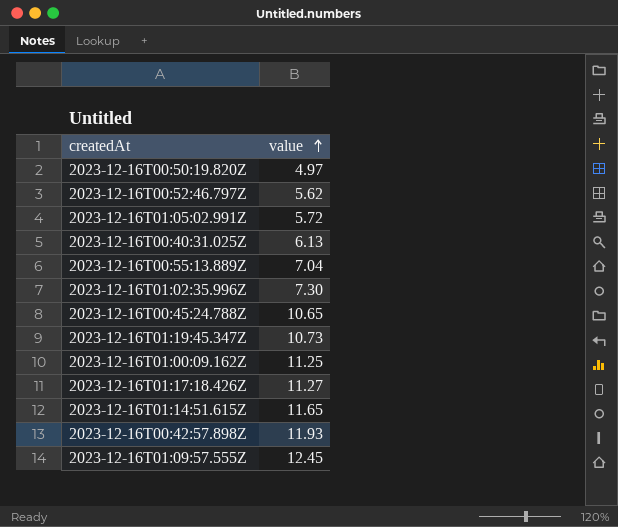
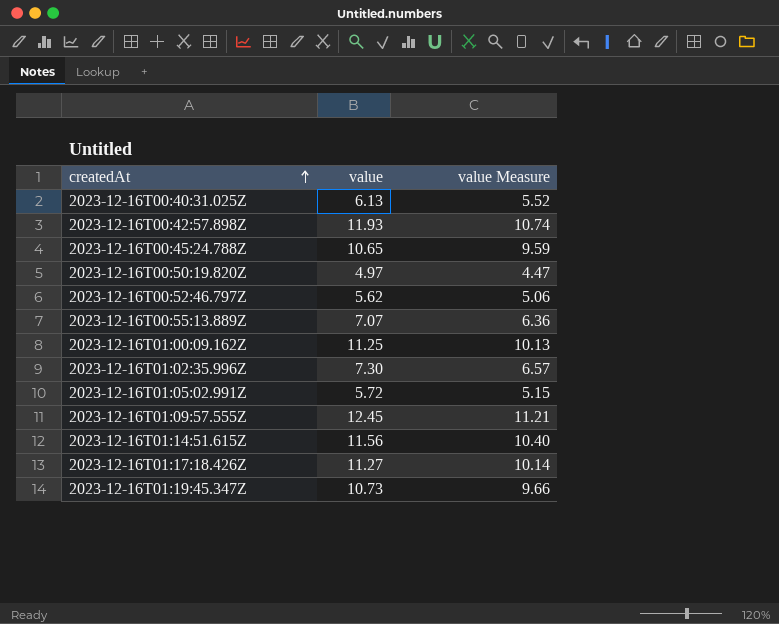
row order: value ascending -> createdAt ascending
column value Measure | formula: none -> [value] * 0.9
2023-12-16T00:55:13.889Z | value: 7.04 -> 7.07
2023-12-16T01:14:51.615Z | value: 11.65 -> 11.56

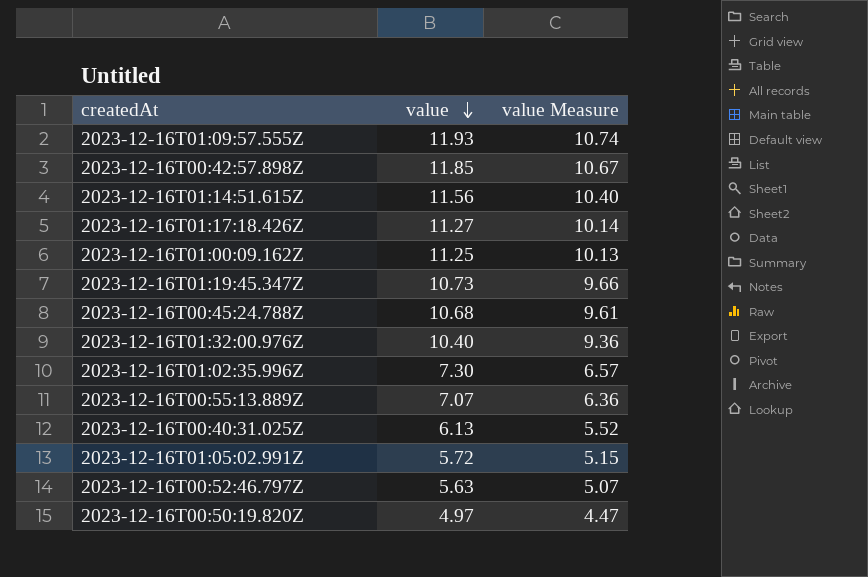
row order: createdAt ascending -> value descending
2023-12-16T01:09:57.555Z | value: 12.45 -> 11.93
2023-12-16T01:09:57.555Z | value Measure: 11.21 -> 10.74
2023-12-16T00:42:57.898Z | value: 11.93 -> 11.85
2023-12-16T00:42:57.898Z | value Measure: 10.74 -> 10.67
2023-12-16T00:45:24.788Z | value: 10.65 -> 10.68
2023-12-16T00:45:24.788Z | value Measure: 9.59 -> 9.61
row 2023-12-16T01:32:00.976Z: none -> 10.40 | 9.36
2023-12-16T00:52:46.797Z | value: 5.62 -> 5.63
2023-12-16T00:52:46.797Z | value Measure: 5.06 -> 5.07

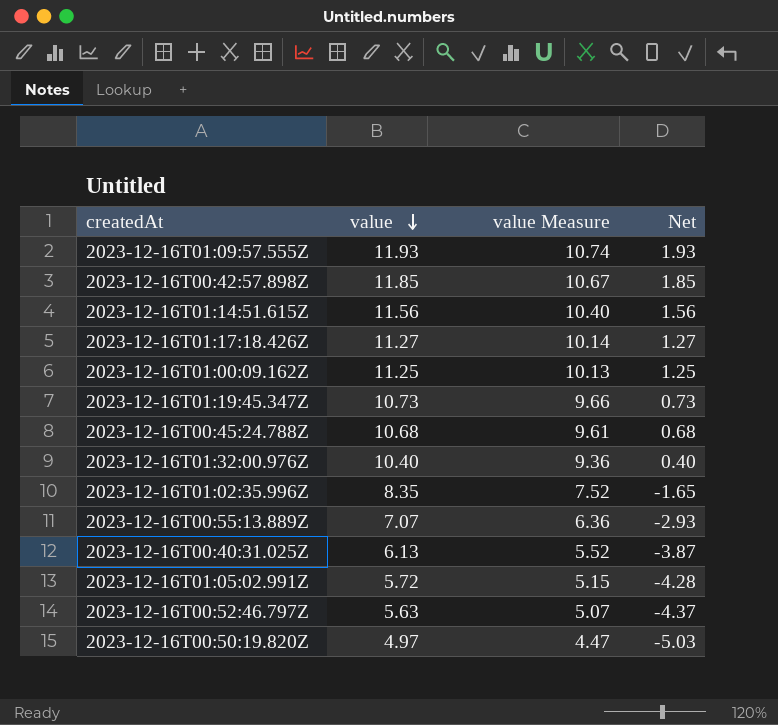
column Net | formula: none -> [value] - 10
2023-12-16T01:02:35.996Z | value: 7.30 -> 8.35
2023-12-16T01:02:35.996Z | value Measure: 6.57 -> 7.52

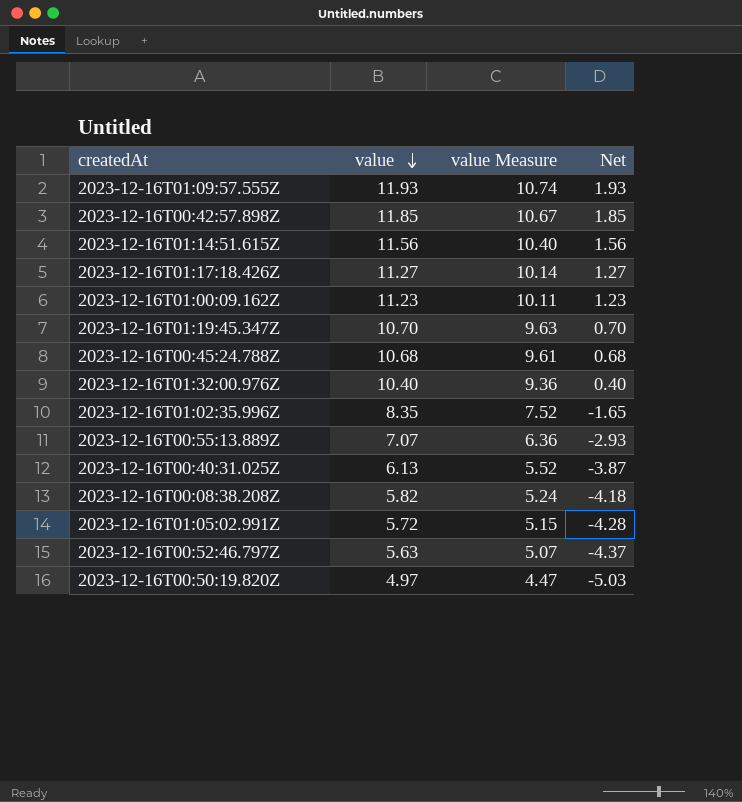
2023-12-16T01:00:09.162Z | value: 11.25 -> 11.23
2023-12-16T01:00:09.162Z | value Measure: 10.13 -> 10.11
2023-12-16T01:00:09.162Z | Net: 1.25 -> 1.23
2023-12-16T01:19:45.347Z | value: 10.73 -> 10.70
2023-12-16T01:19:45.347Z | value Measure: 9.66 -> 9.63
2023-12-16T01:19:45.347Z | Net: 0.73 -> 0.70
row 2023-12-16T00:08:38.208Z: none -> 5.82 | 5.24 | -4.18

